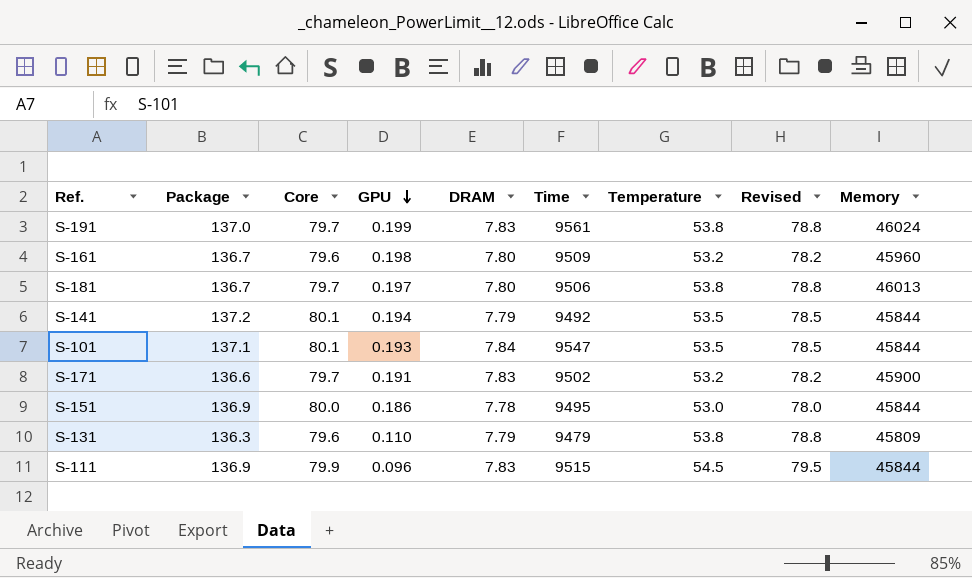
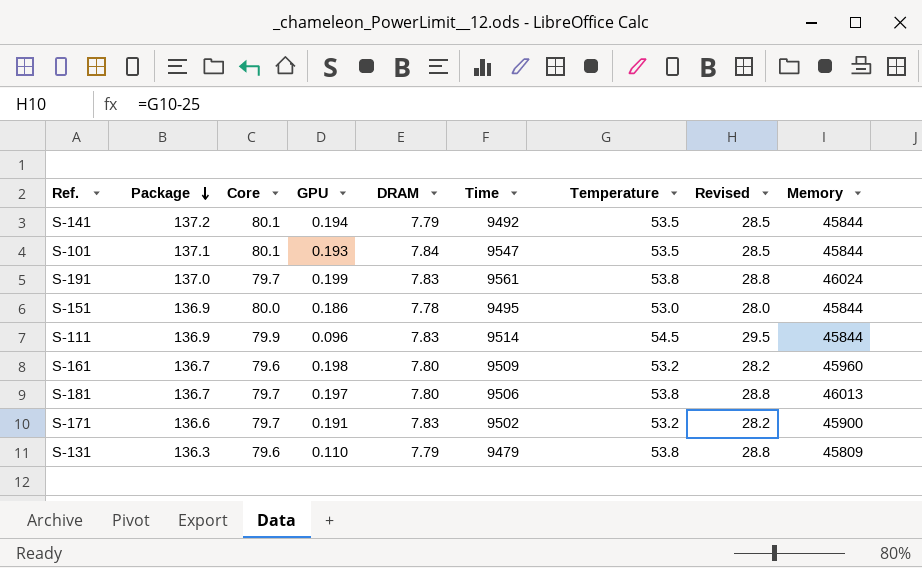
row order: GPU descending -> Package descending
column Revised | formula: [Temperature] + 25 -> [Temperature] - 25
S-111 | Time: 9515 -> 9514

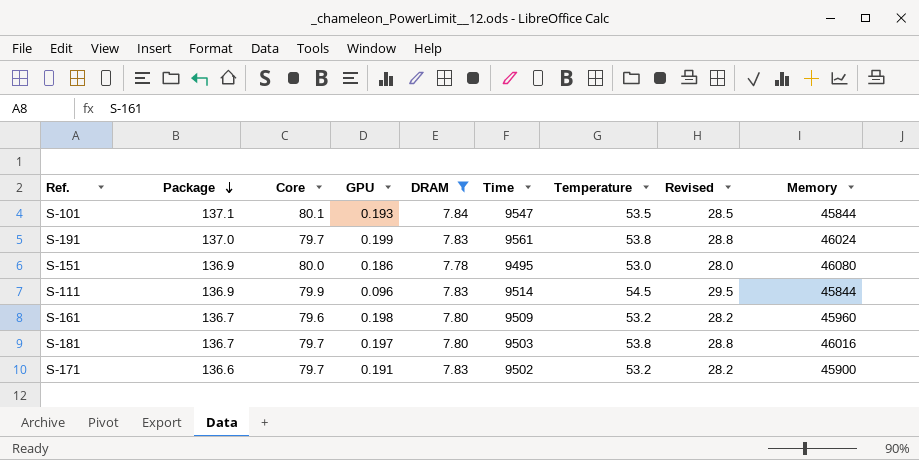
filter: none -> DRAM != 7.79
S-151 | Memory: 45844 -> 46080
S-181 | Time: 9506 -> 9503
S-181 | Memory: 46013 -> 46016

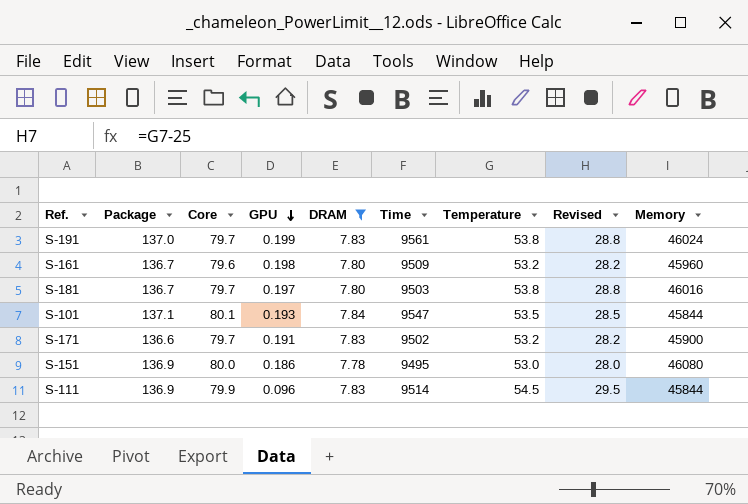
row order: Package descending -> GPU descending

